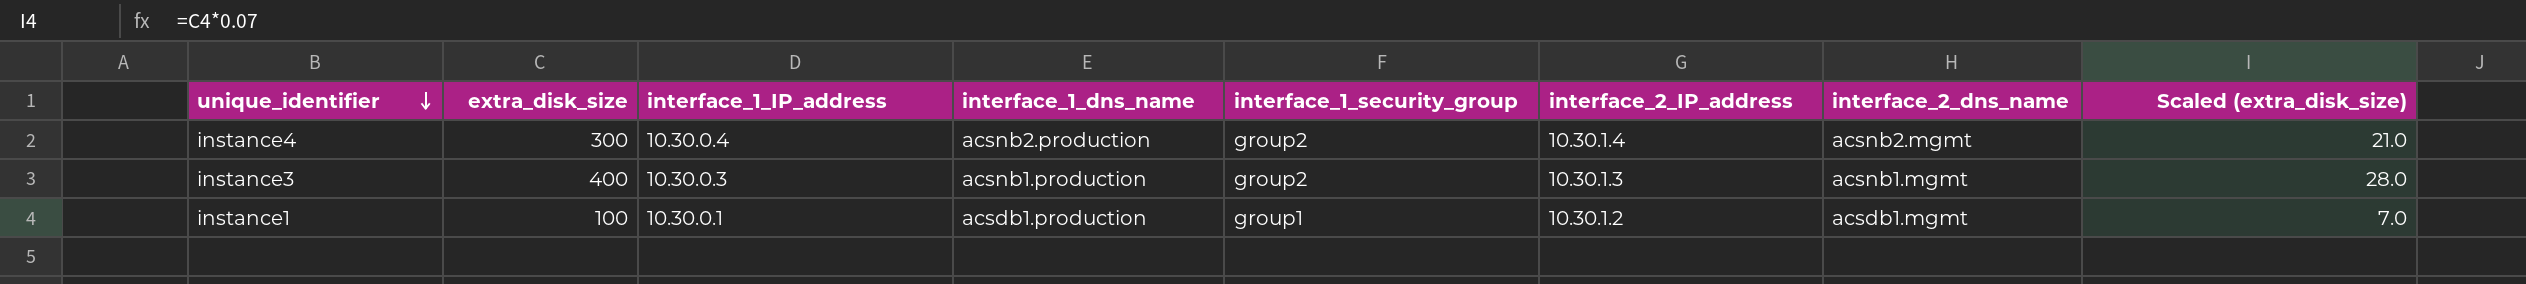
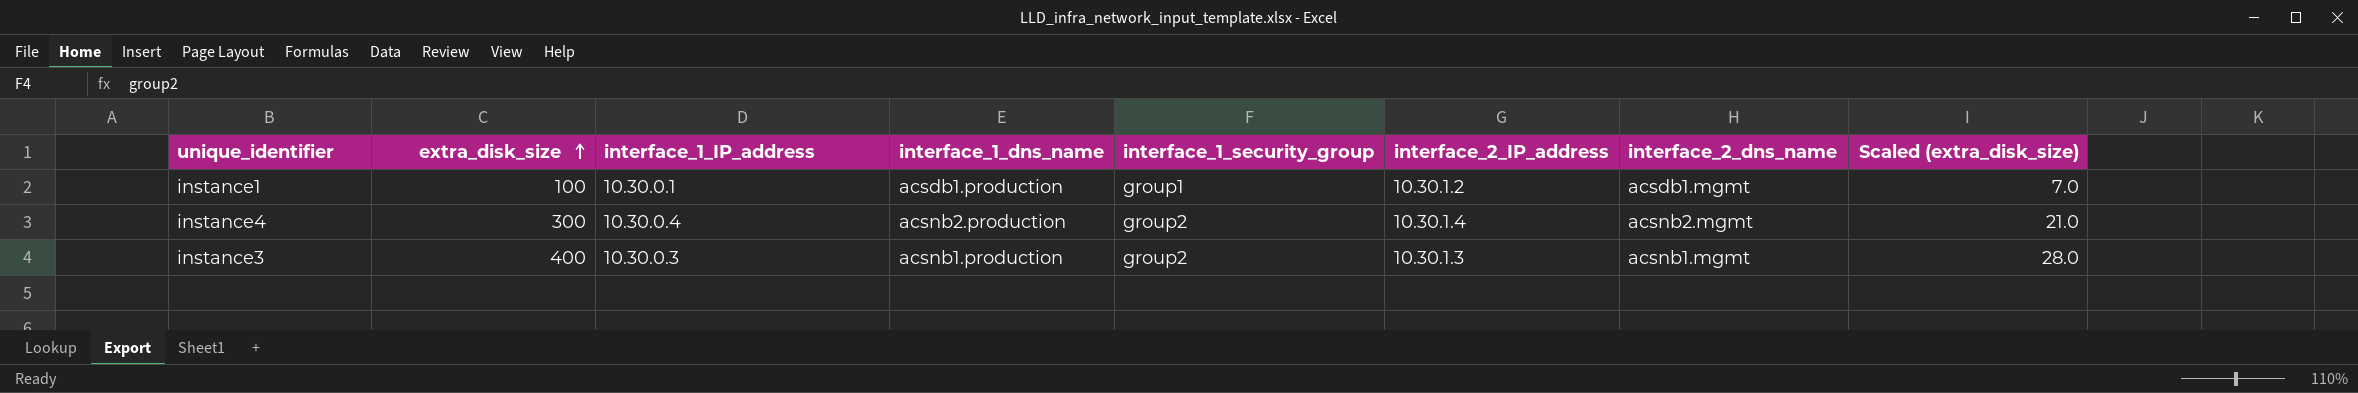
row order: unique_identifier descending -> extra_disk_size ascending

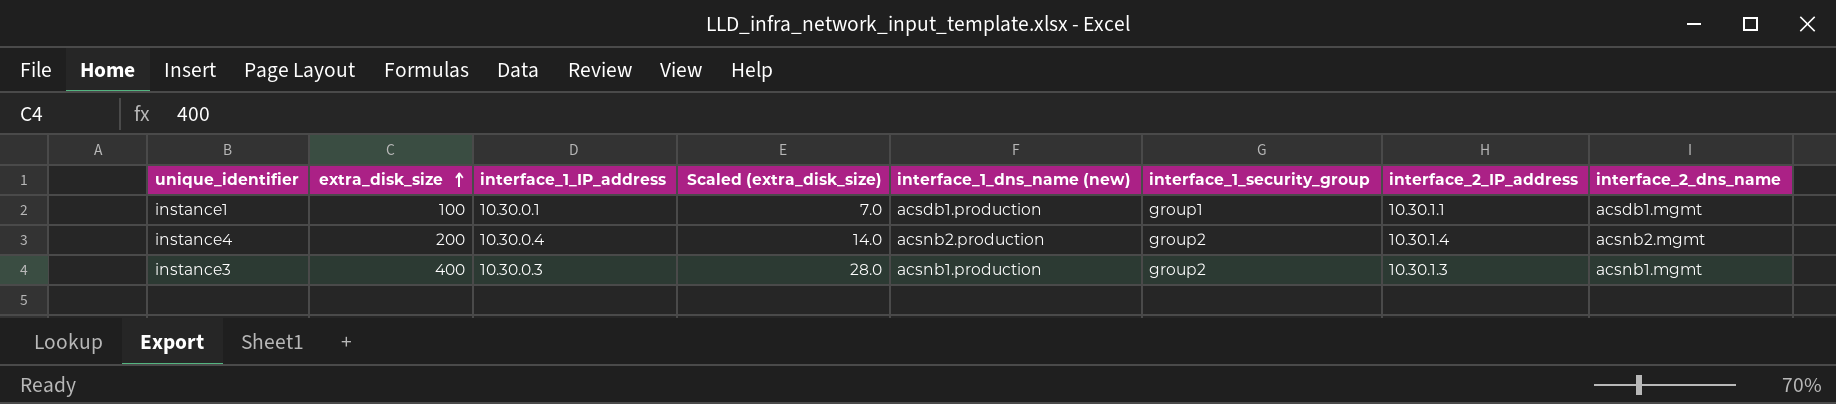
column Scaled (extra_disk_size) | position: 8 -> 4
column name: interface_1_dns_name -> interface_1_dns_name (new)
instance1 | interface_2_IP_address: 10.30.1.2 -> 10.30.1.1
instance4 | extra_disk_size: 300 -> 200
instance4 | Scaled (extra_disk_size): 21.0 -> 14.0

